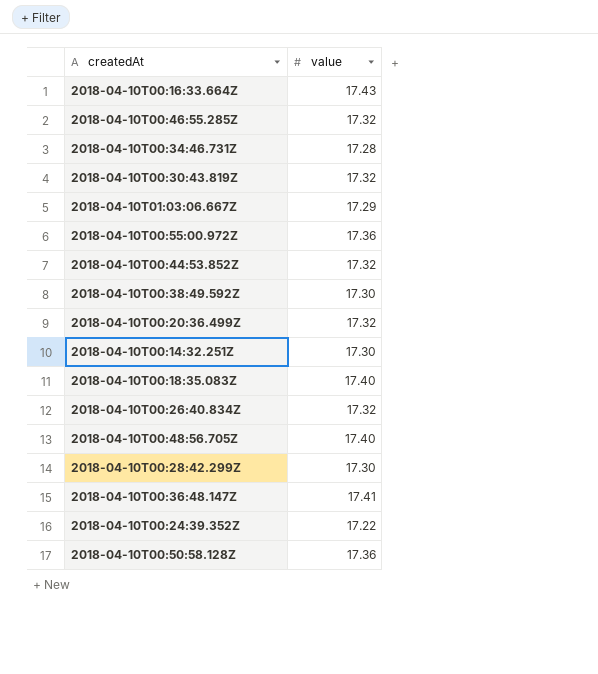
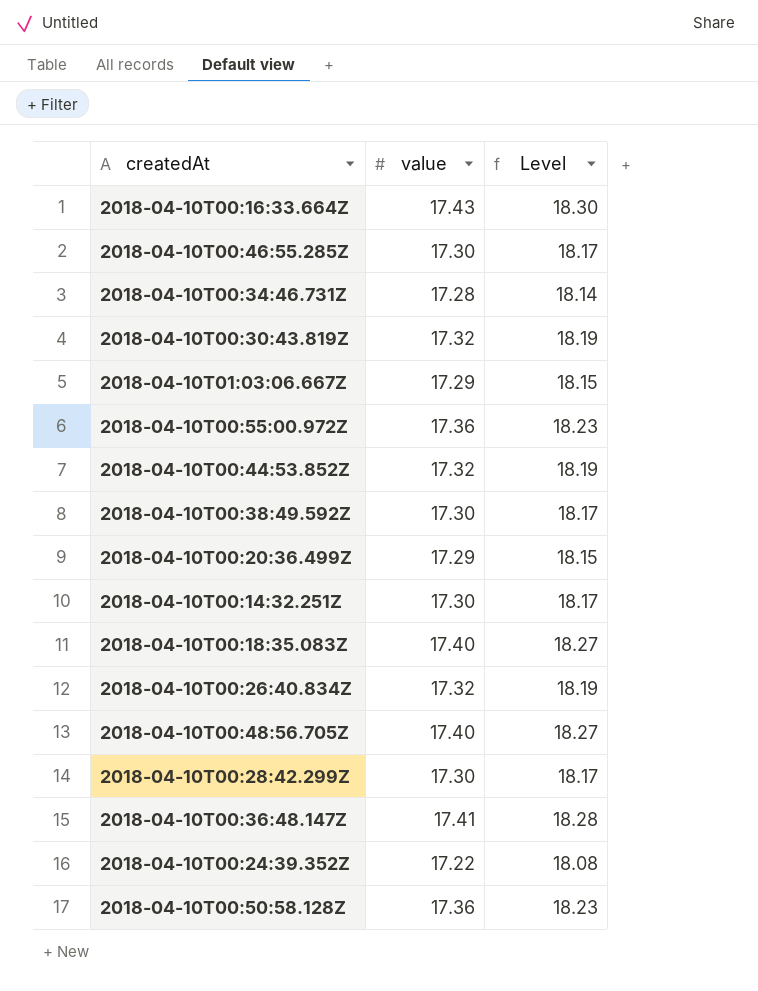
column Level | formula: none -> [value] * 1.05
2018-04-10T00:46:55.285Z | value: 17.32 -> 17.30
2018-04-10T00:20:36.499Z | value: 17.32 -> 17.29

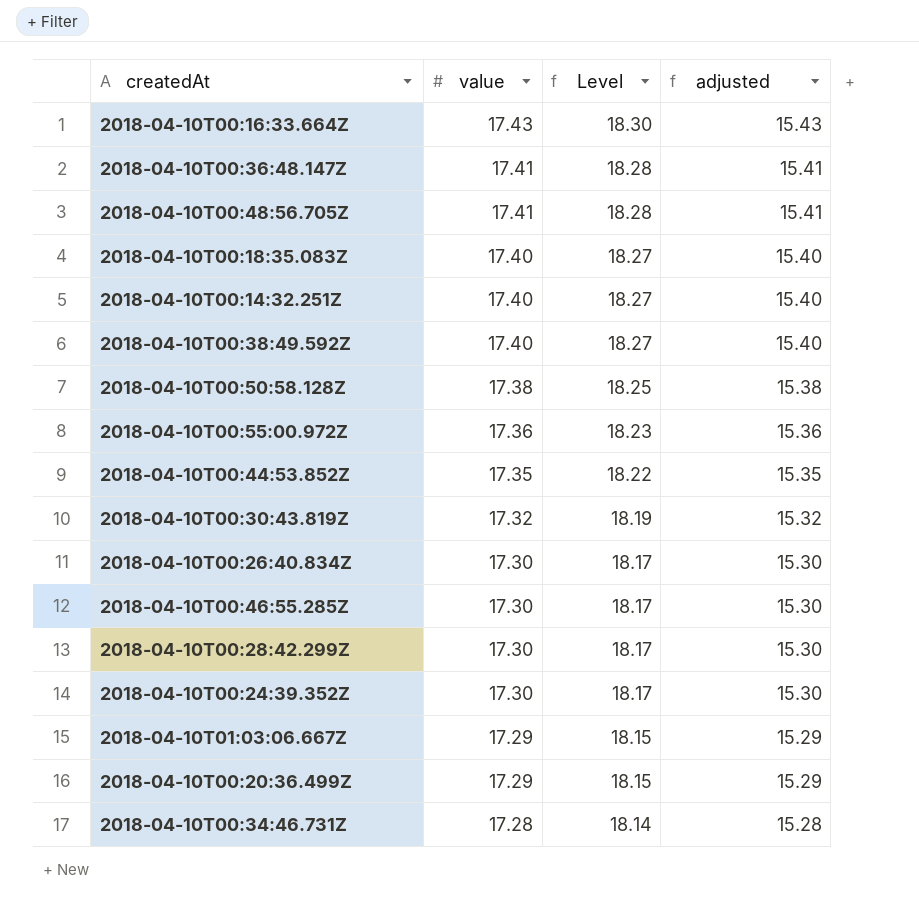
row order: none -> value descending
column adjusted | formula: none -> [value] - 2
2018-04-10T00:48:56.705Z | value: 17.40 -> 17.41
2018-04-10T00:48:56.705Z | Level: 18.27 -> 18.28
2018-04-10T00:14:32.251Z | value: 17.30 -> 17.40
2018-04-10T00:14:32.251Z | Level: 18.17 -> 18.27
2018-04-10T00:38:49.592Z | value: 17.30 -> 17.40
2018-04-10T00:38:49.592Z | Level: 18.17 -> 18.27
2018-04-10T00:50:58.128Z | value: 17.36 -> 17.38
2018-04-10T00:50:58.128Z | Level: 18.23 -> 18.25
2018-04-10T00:44:53.852Z | value: 17.32 -> 17.35
2018-04-10T00:44:53.852Z | Level: 18.19 -> 18.22
2018-04-10T00:26:40.834Z | value: 17.32 -> 17.30
2018-04-10T00:26:40.834Z | Level: 18.19 -> 18.17
2018-04-10T00:24:39.352Z | value: 17.22 -> 17.30
2018-04-10T00:24:39.352Z | Level: 18.08 -> 18.17

